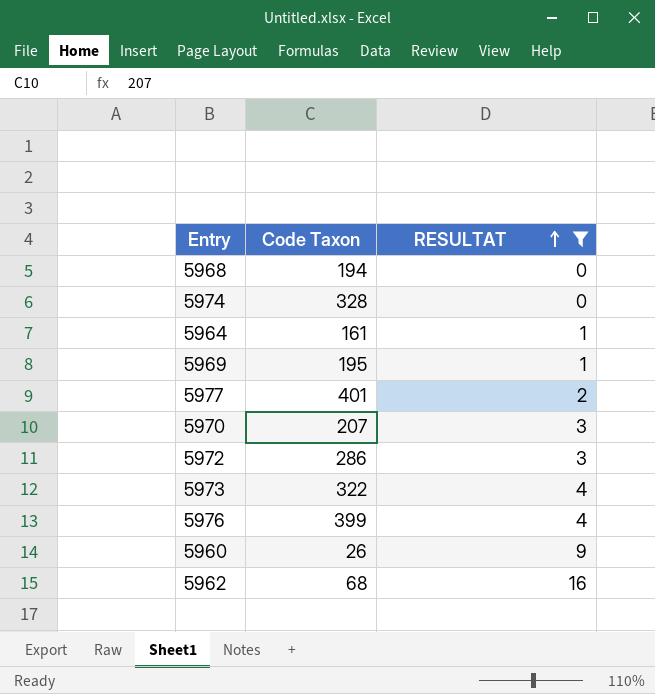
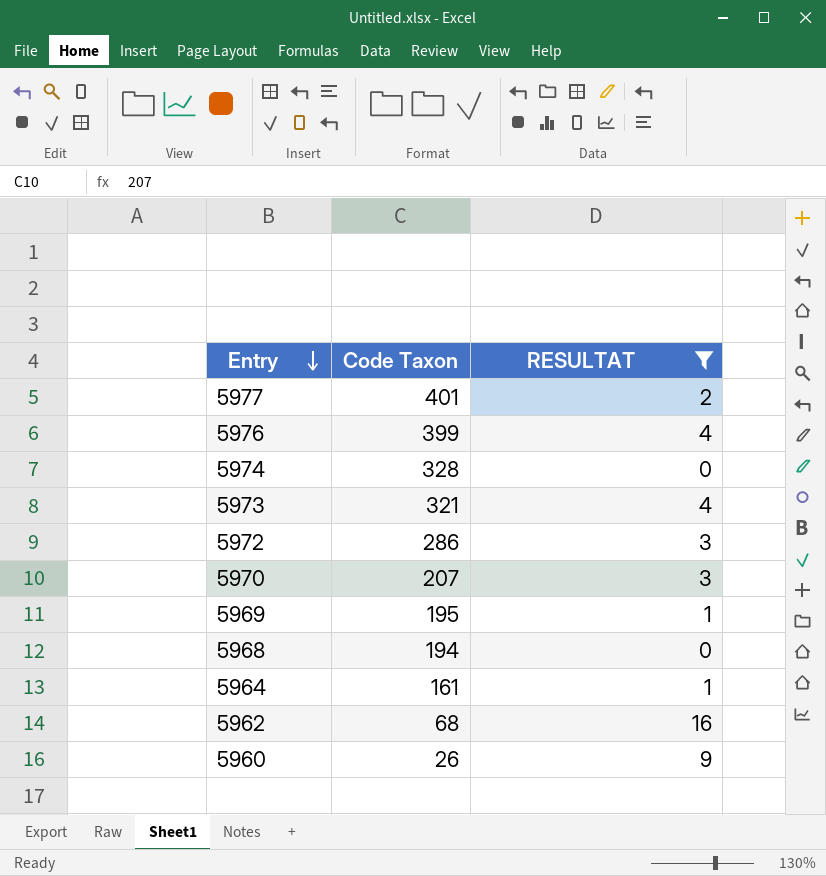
row order: RESULTAT ascending -> Entry descending
5973 | Code Taxon: 322 -> 321

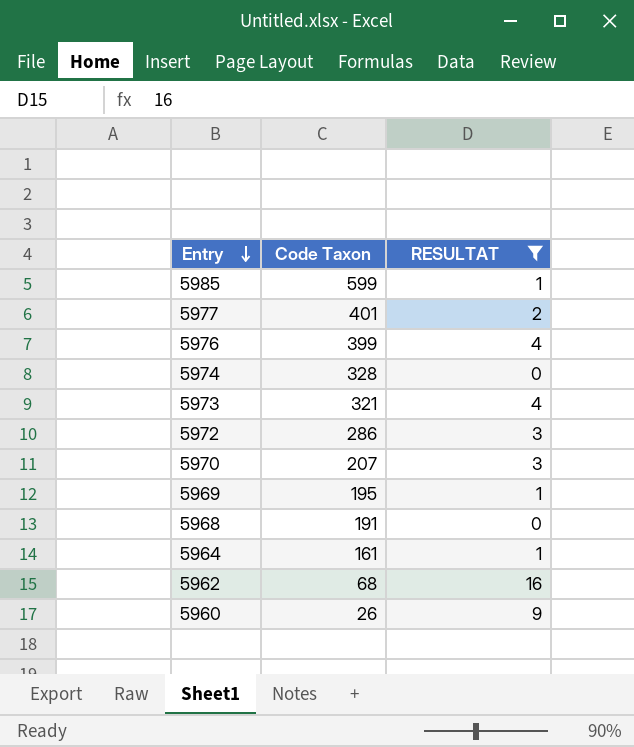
row 5985: none -> 599 | 1
5968 | Code Taxon: 194 -> 191

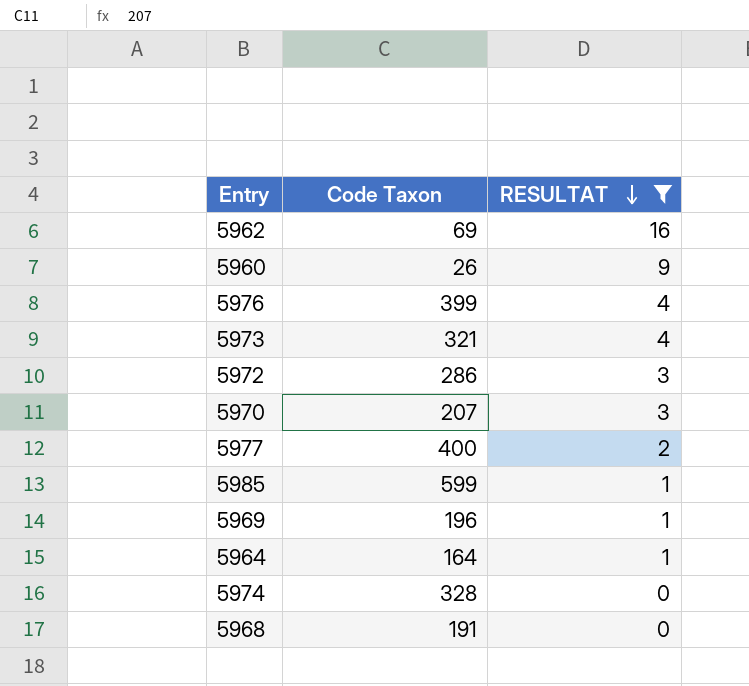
row order: Entry descending -> RESULTAT descending
5962 | Code Taxon: 68 -> 69
5977 | Code Taxon: 401 -> 400
5969 | Code Taxon: 195 -> 196
5964 | Code Taxon: 161 -> 164

